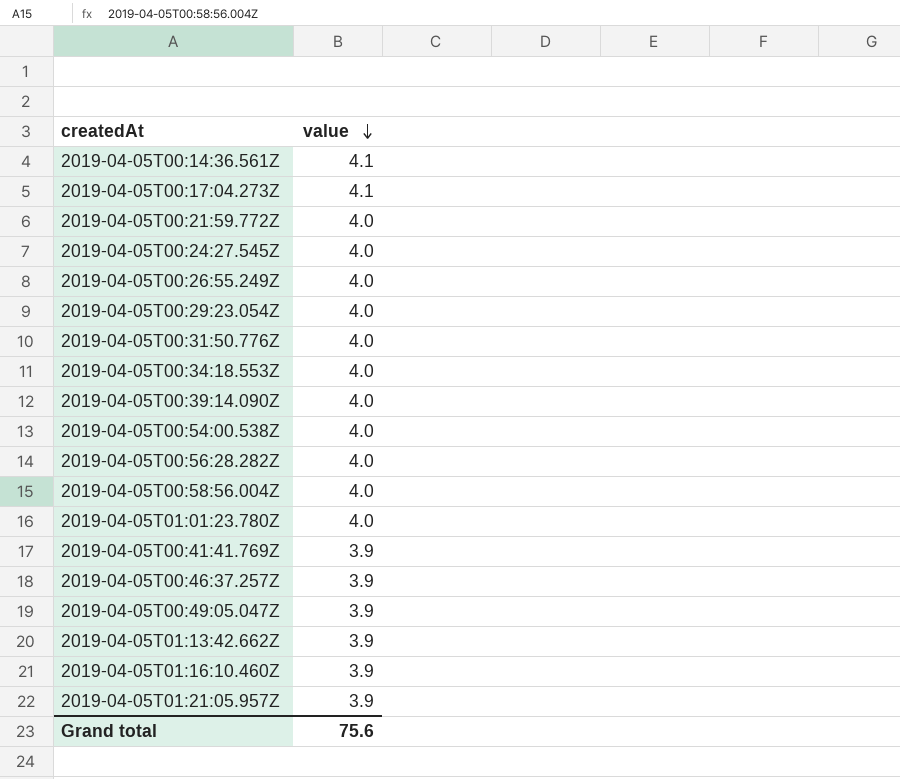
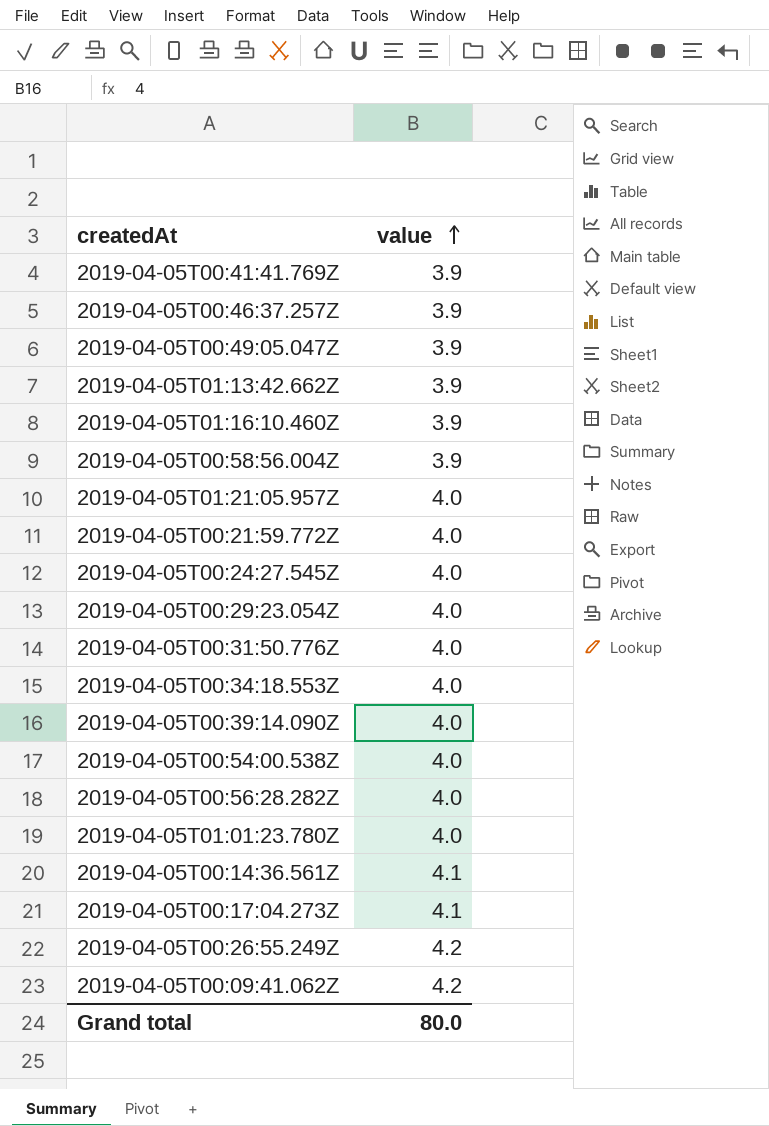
row order: value descending -> value ascending
2019-04-05T00:58:56.004Z | value: 4.0 -> 3.9
2019-04-05T01:21:05.957Z | value: 3.9 -> 4.0
2019-04-05T00:26:55.249Z | value: 4.0 -> 4.2
row 2019-04-05T00:09:41.062Z: none -> 4.2
Grand total | value: 75.6 -> 80.0

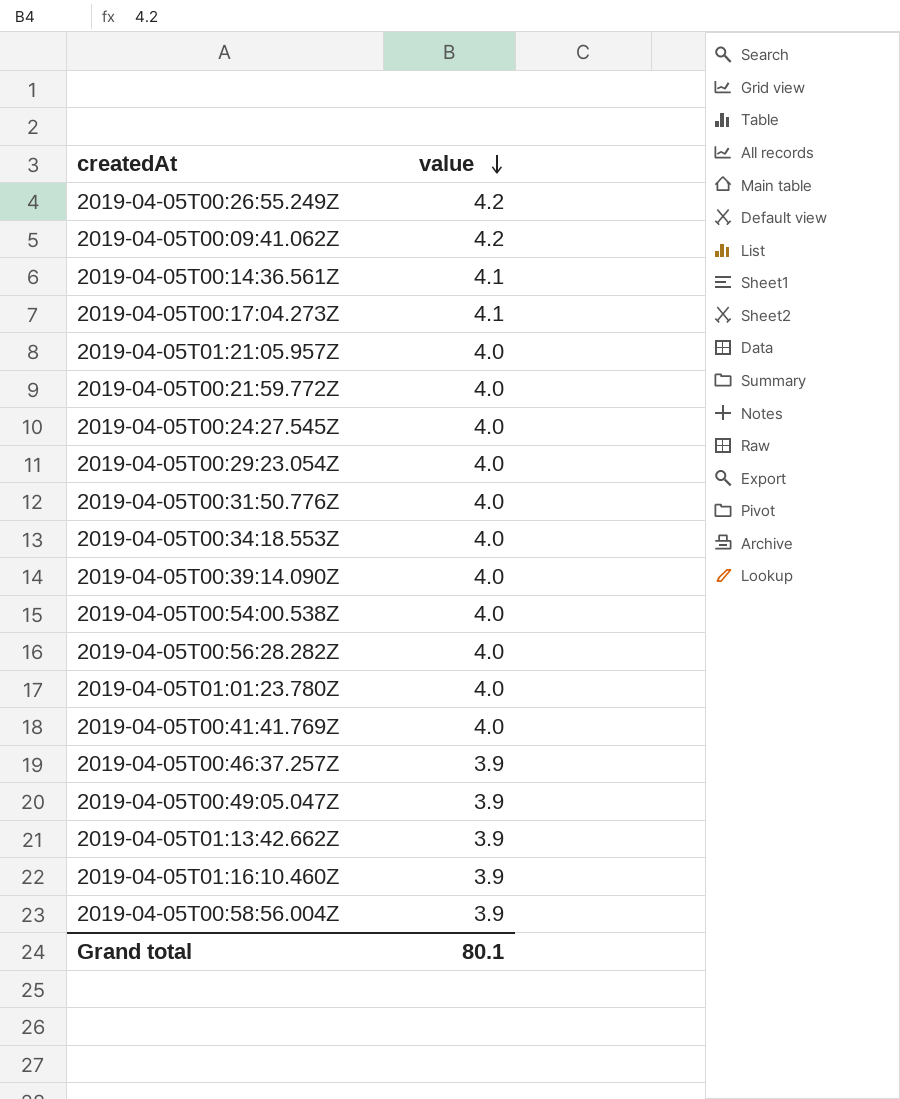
row order: value ascending -> value descending
2019-04-05T00:41:41.769Z | value: 3.9 -> 4.0
Grand total | value: 80.0 -> 80.1

